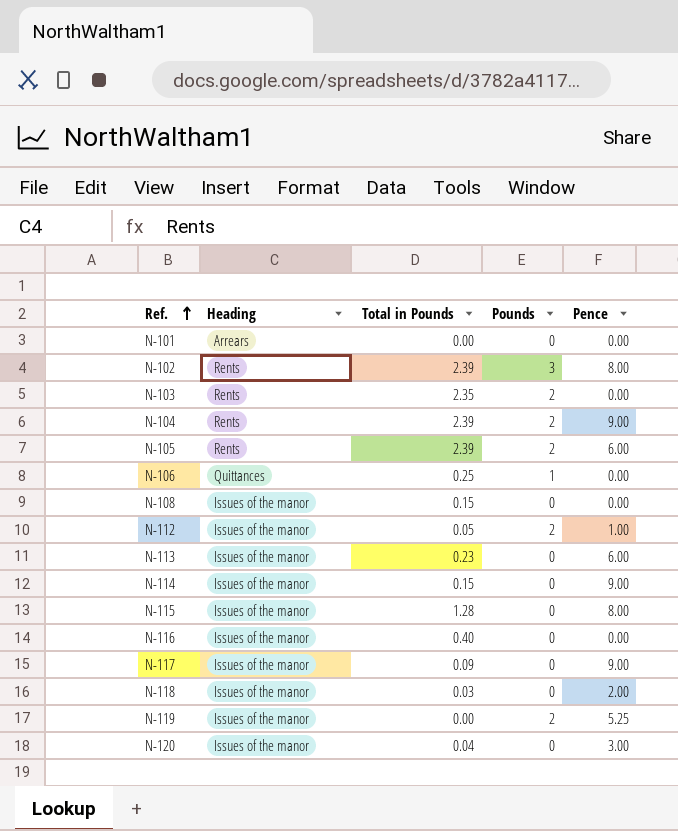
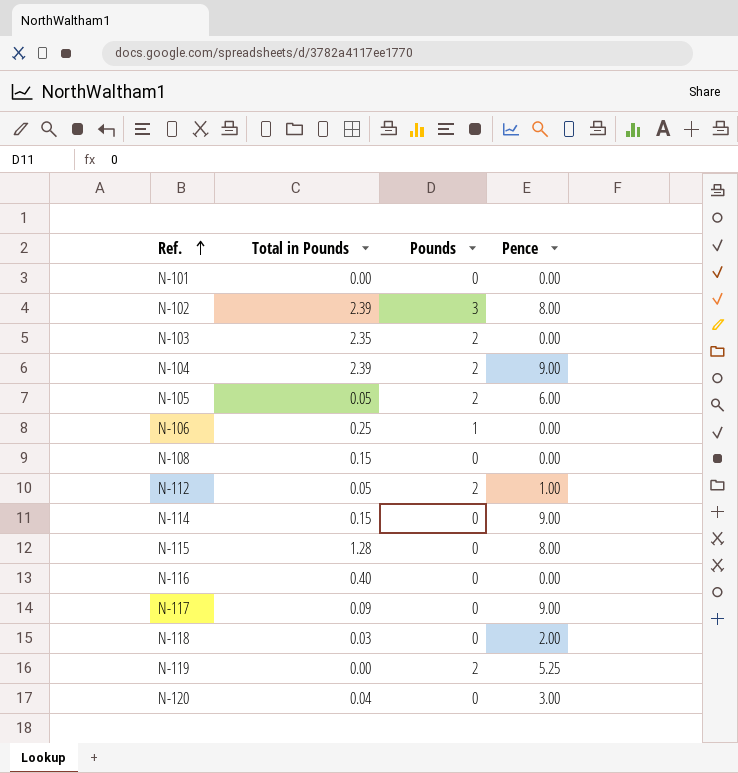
column Heading | position: 2 -> none
row N-113: Issues of the manor | 0.23 | 0 | 6.00 -> none
N-105 | Total in Pounds: 2.39 -> 0.05

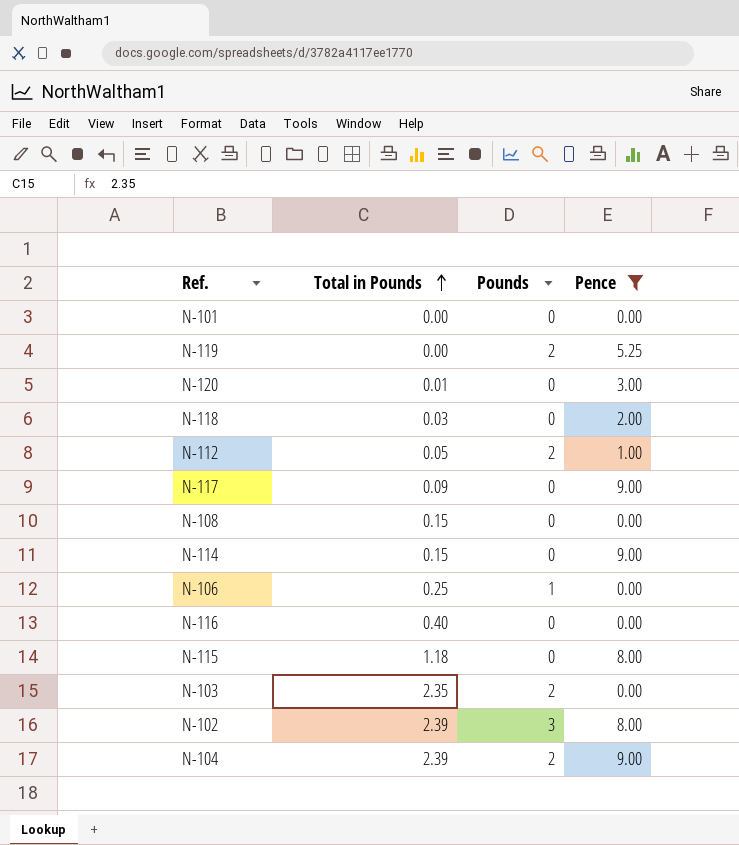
filter: none -> Pence != 6.00
row order: Ref. ascending -> Total in Pounds ascending
N-120 | Total in Pounds: 0.04 -> 0.01
N-115 | Total in Pounds: 1.28 -> 1.18

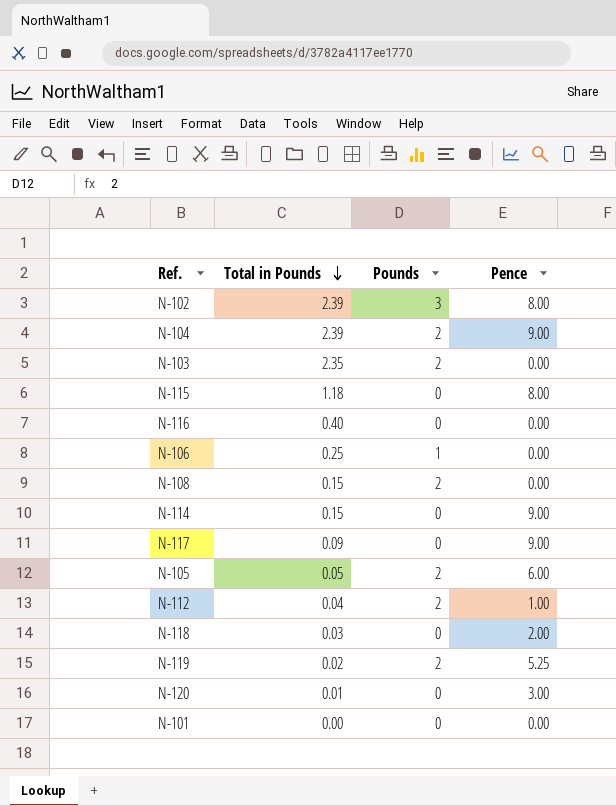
filter: Pence != 6.00 -> none
row order: Total in Pounds ascending -> Total in Pounds descending
N-108 | Pounds: 0 -> 2
N-112 | Total in Pounds: 0.05 -> 0.04
N-119 | Total in Pounds: 0.00 -> 0.02

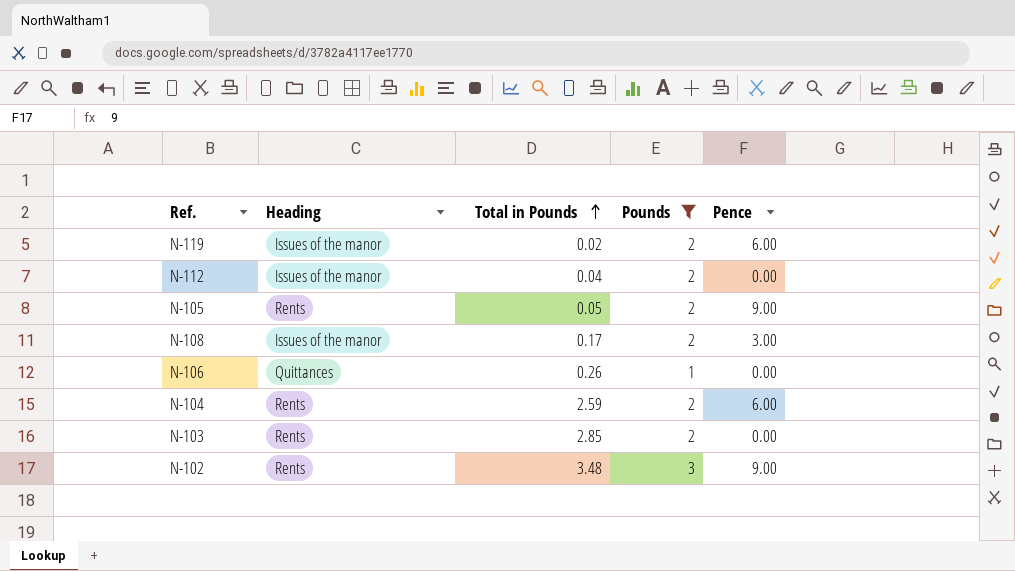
filter: none -> Pounds != 0
row order: Total in Pounds descending -> Total in Pounds ascending
column Heading | position: none -> 2
N-119 | Pence: 5.25 -> 6.00
N-112 | Pence: 1.00 -> 0.00
N-105 | Pence: 6.00 -> 9.00
N-108 | Total in Pounds: 0.15 -> 0.17
N-108 | Pence: 0.00 -> 3.00
N-106 | Total in Pounds: 0.25 -> 0.26
N-104 | Total in Pounds: 2.39 -> 2.59
N-104 | Pence: 9.00 -> 6.00
N-103 | Total in Pounds: 2.35 -> 2.85
N-102 | Total in Pounds: 2.39 -> 3.48
N-102 | Pence: 8.00 -> 9.00

